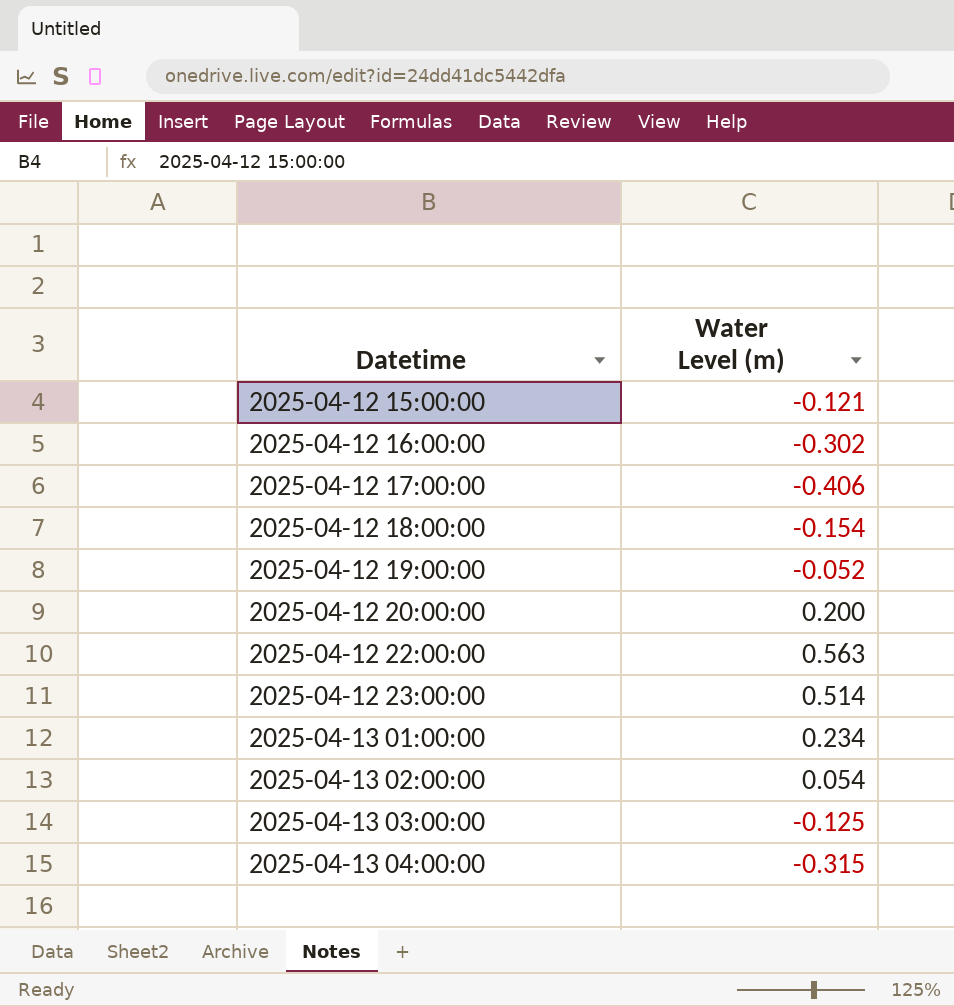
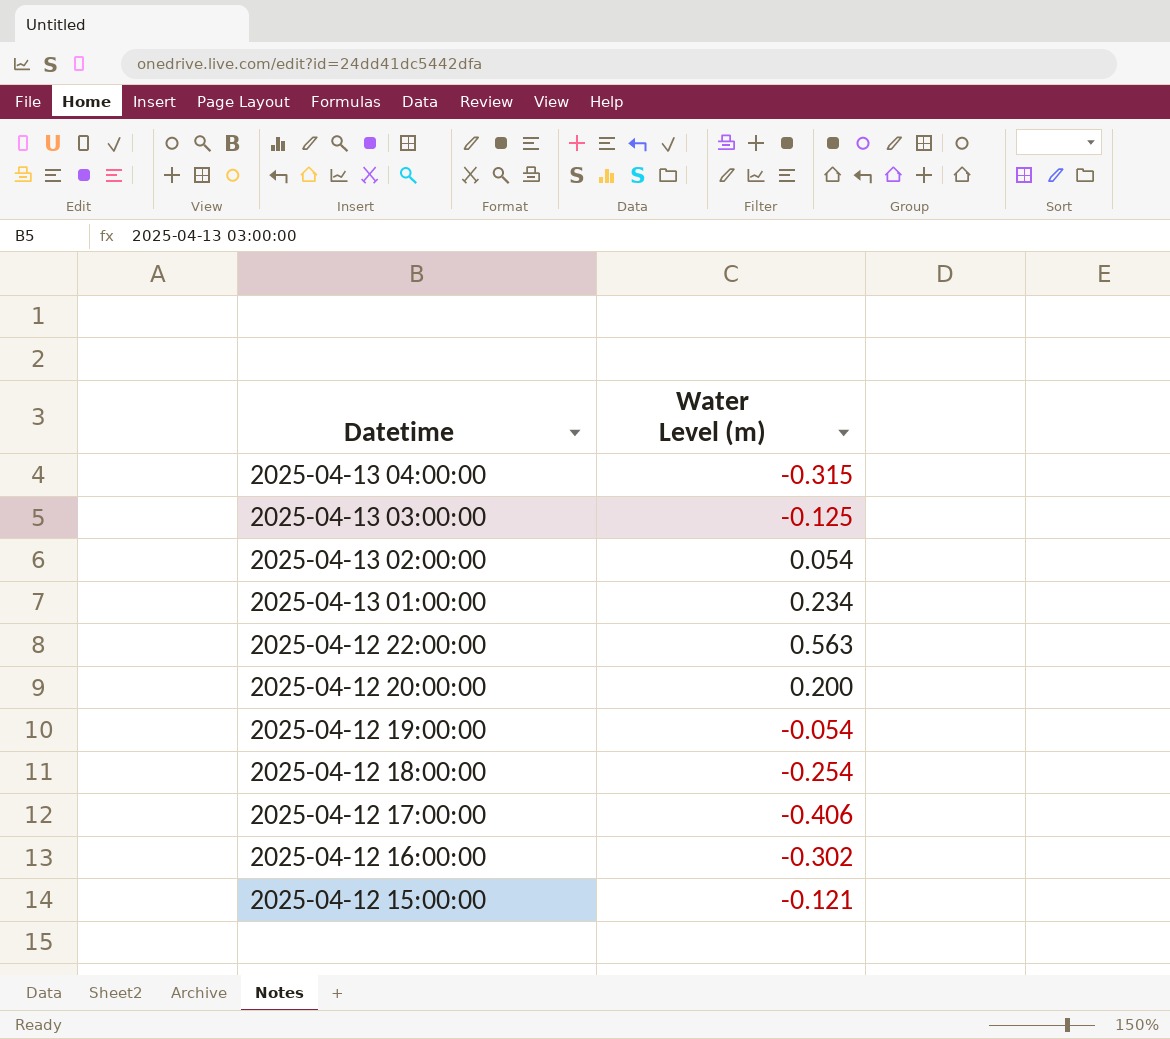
row order: Datetime ascending -> Datetime descending
row 2025-04-12 23:00:00: 0.514 -> none
2025-04-12 19:00:00 | Water Level (m): -0.052 -> -0.054
2025-04-12 18:00:00 | Water Level (m): -0.154 -> -0.254

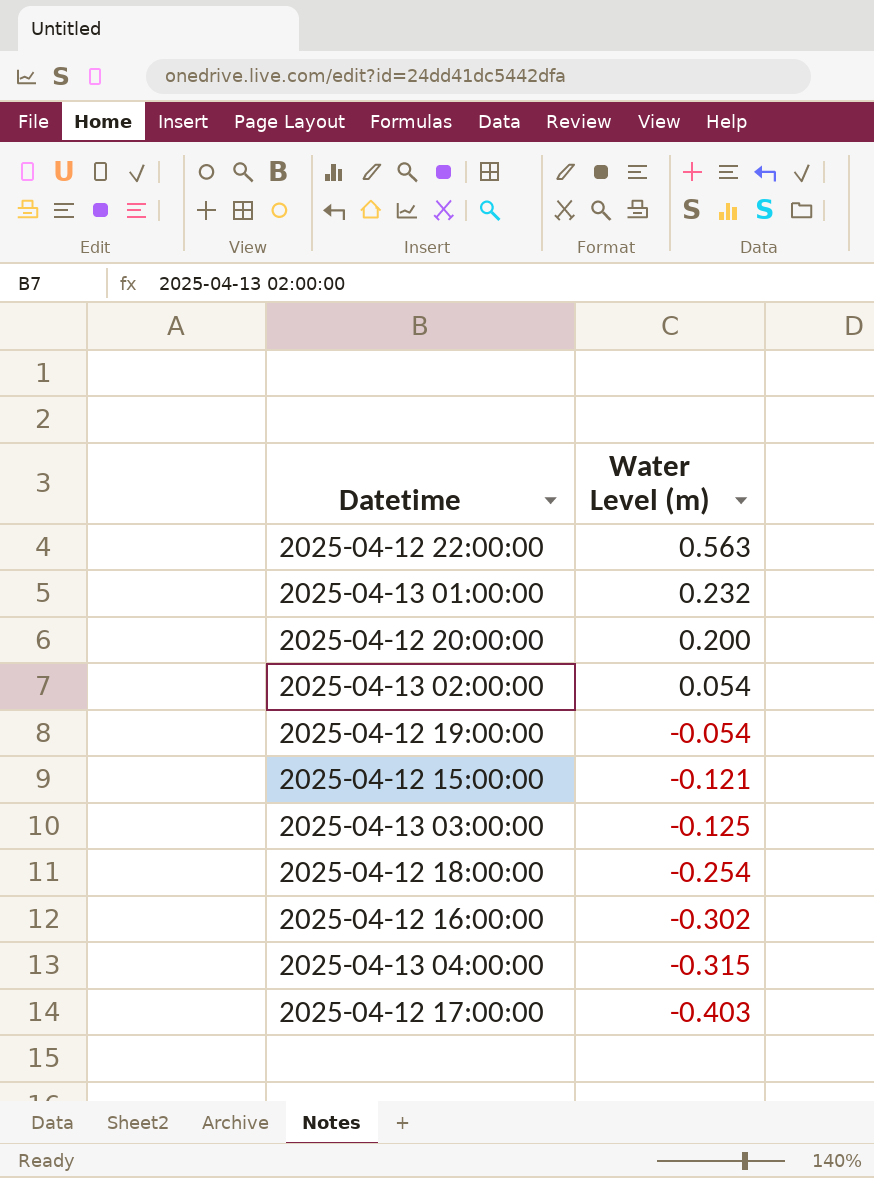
row order: Datetime descending -> Water Level (m) descending
2025-04-13 01:00:00 | Water Level (m): 0.234 -> 0.232
2025-04-12 17:00:00 | Water Level (m): -0.406 -> -0.403

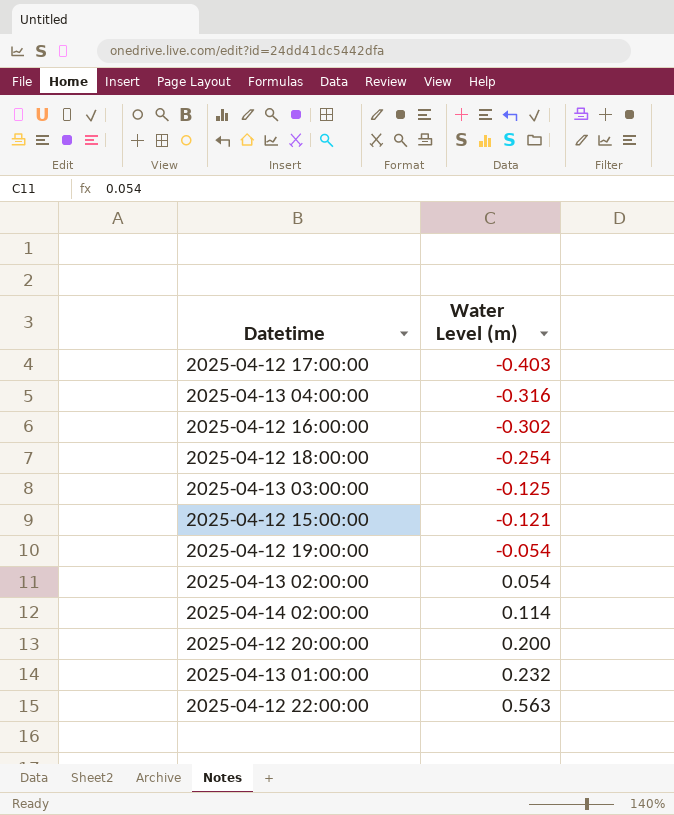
row order: Water Level (m) descending -> Water Level (m) ascending
2025-04-13 04:00:00 | Water Level (m): -0.315 -> -0.316
row 2025-04-14 02:00:00: none -> 0.114

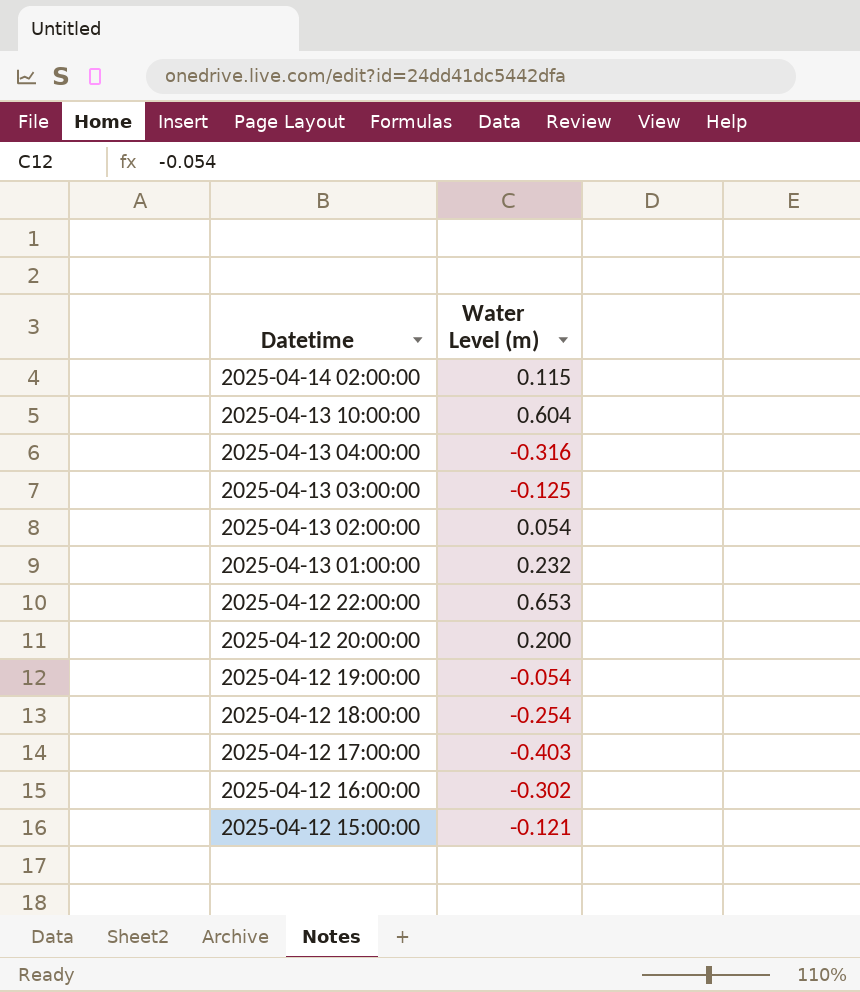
row order: Water Level (m) ascending -> Datetime descending
2025-04-14 02:00:00 | Water Level (m): 0.114 -> 0.115
row 2025-04-13 10:00:00: none -> 0.604
2025-04-12 22:00:00 | Water Level (m): 0.563 -> 0.653

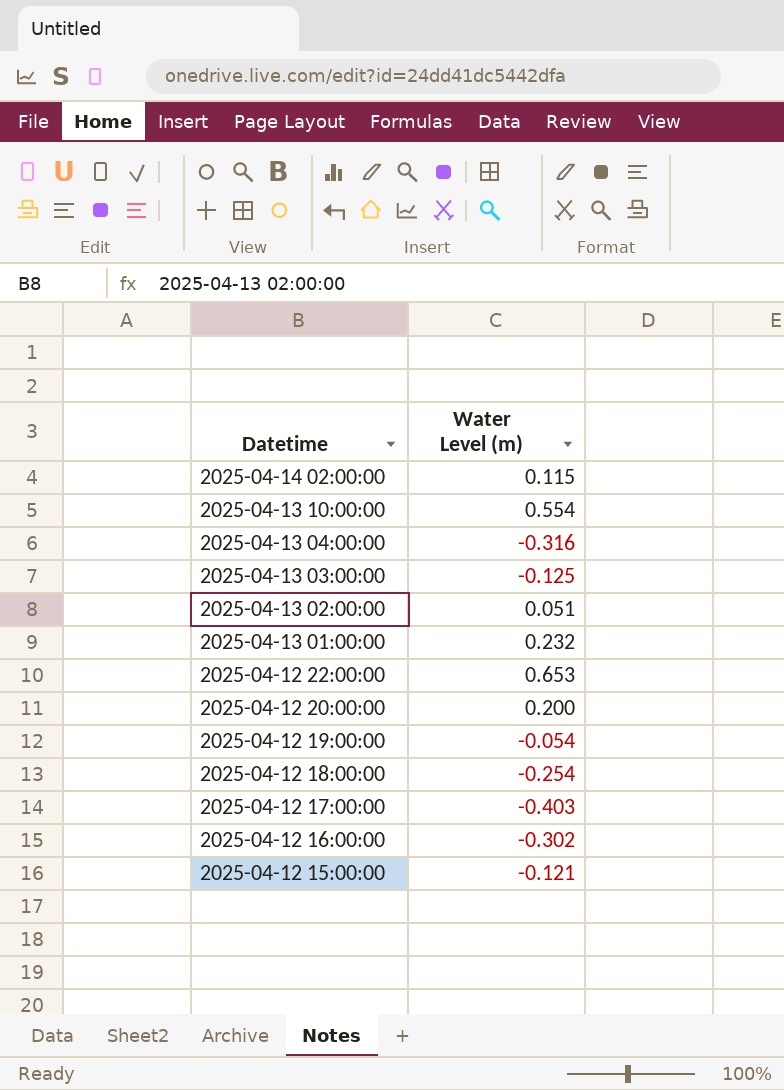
2025-04-13 10:00:00 | Water Level (m): 0.604 -> 0.554
2025-04-13 02:00:00 | Water Level (m): 0.054 -> 0.051

